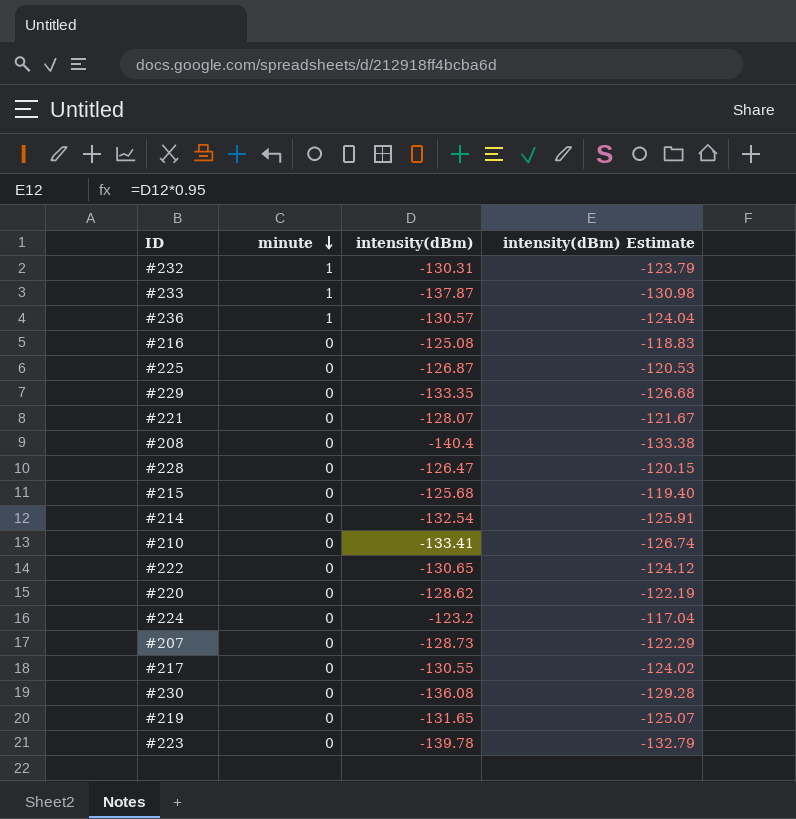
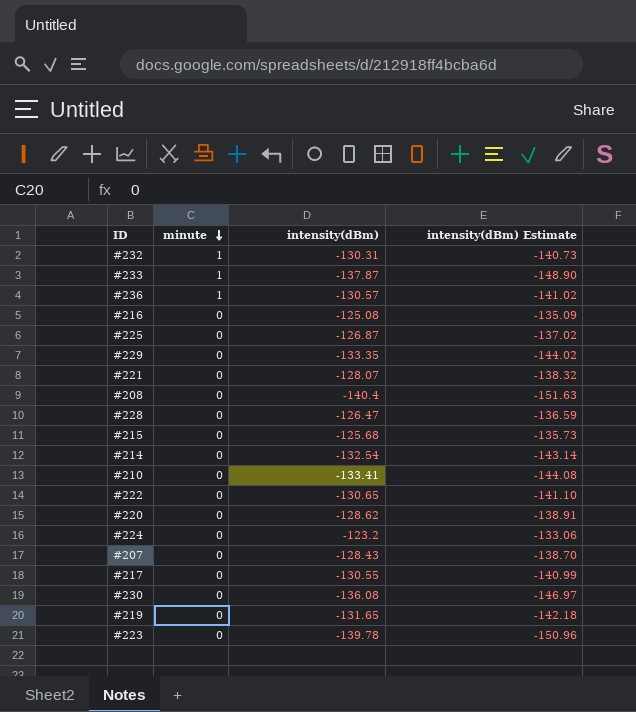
column intensity(dBm) Estimate | formula: [intensity(dBm)] * 0.95 -> [intensity(dBm)] * 1.08
#207 | intensity(dBm): -128.73 -> -128.43

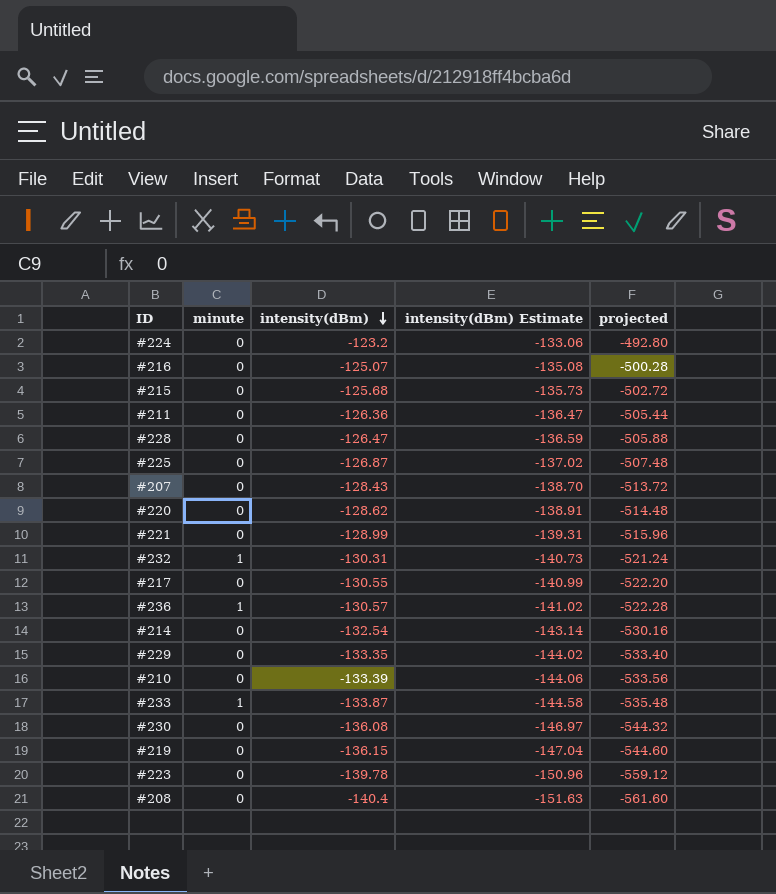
row order: minute descending -> intensity(dBm) descending
column projected | formula: none -> [intensity(dBm)] * 4
row #222: 0 | -130.65 | -141.10 -> none
#216 | intensity(dBm): -125.08 -> -125.07
#216 | intensity(dBm) Estimate: -135.09 -> -135.08
row #211: none -> 0 | -126.36 | -136.47 | -505.44
#221 | intensity(dBm): -128.07 -> -128.99
#221 | intensity(dBm) Estimate: -138.32 -> -139.31
#210 | intensity(dBm): -133.41 -> -133.39
#210 | intensity(dBm) Estimate: -144.08 -> -144.06
#233 | intensity(dBm): -137.87 -> -133.87
#233 | intensity(dBm) Estimate: -148.90 -> -144.58
#219 | intensity(dBm): -131.65 -> -136.15
#219 | intensity(dBm) Estimate: -142.18 -> -147.04

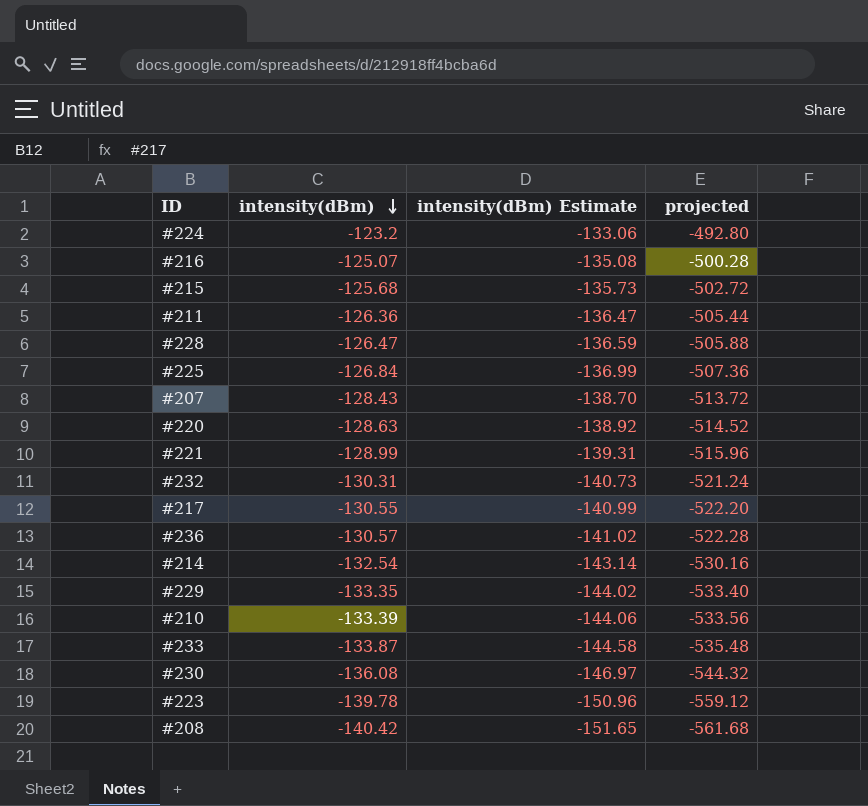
column minute | position: 2 -> none
row #219: 0 | -136.15 | -147.04 | -544.60 -> none
#225 | intensity(dBm): -126.87 -> -126.84
#225 | intensity(dBm) Estimate: -137.02 -> -136.99
#225 | projected: -507.48 -> -507.36
#220 | intensity(dBm): -128.62 -> -128.63
#220 | intensity(dBm) Estimate: -138.91 -> -138.92
#220 | projected: -514.48 -> -514.52
#208 | intensity(dBm): -140.4 -> -140.42
#208 | intensity(dBm) Estimate: -151.63 -> -151.65
#208 | projected: -561.60 -> -561.68

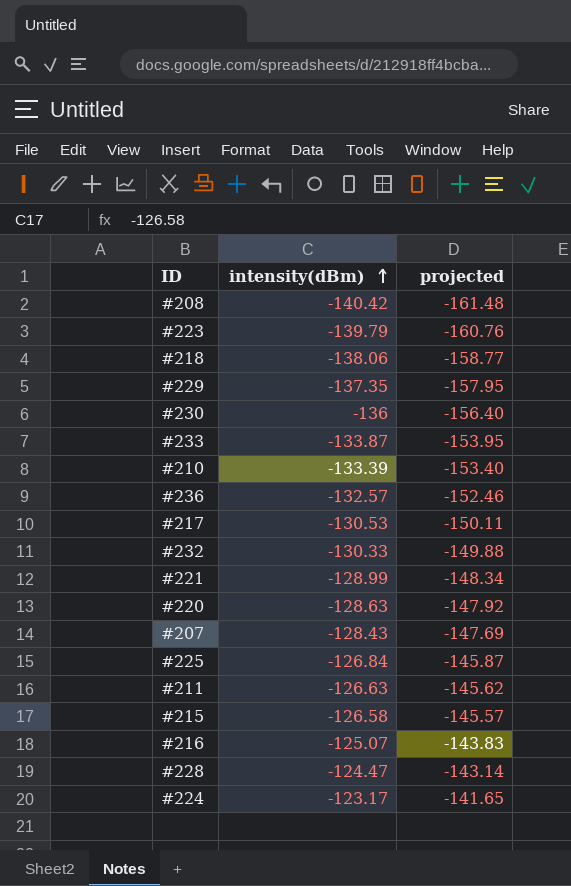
row order: intensity(dBm) descending -> intensity(dBm) ascending
column intensity(dBm) Estimate | formula: [intensity(dBm)] * 1.08 -> none
column projected | formula: [intensity(dBm)] * 4 -> [intensity(dBm)] * 1.15
row #214: -132.54 | -143.14 | -530.16 -> none
#223 | intensity(dBm): -139.78 -> -139.79
row #218: none -> -138.06 | -158.77
#229 | intensity(dBm): -133.35 -> -137.35
#230 | intensity(dBm): -136.08 -> -136
#236 | intensity(dBm): -130.57 -> -132.57
#217 | intensity(dBm): -130.55 -> -130.53
#232 | intensity(dBm): -130.31 -> -130.33
#211 | intensity(dBm): -126.36 -> -126.63
#215 | intensity(dBm): -125.68 -> -126.58
#228 | intensity(dBm): -126.47 -> -124.47
#224 | intensity(dBm): -123.2 -> -123.17

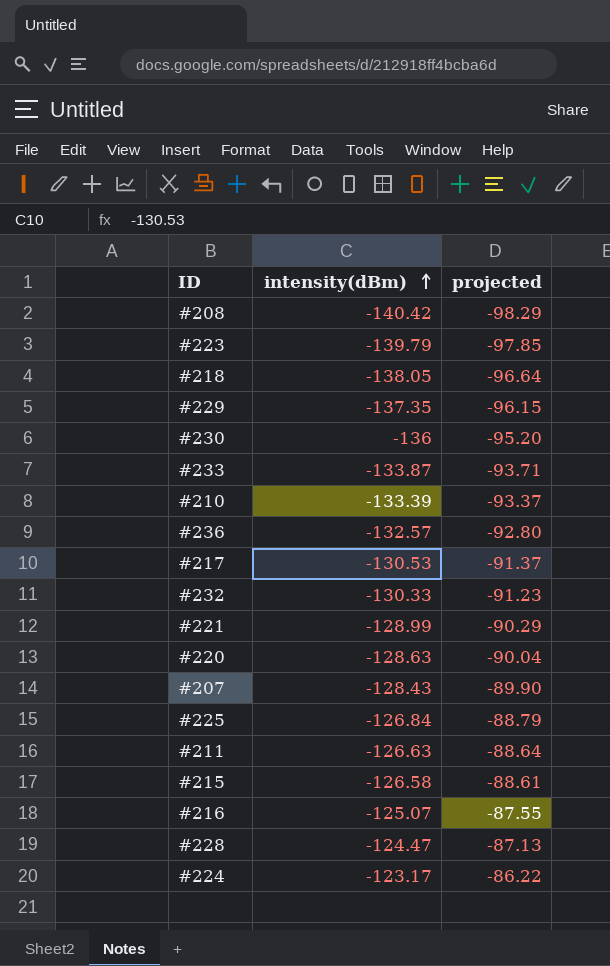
column projected | formula: [intensity(dBm)] * 1.15 -> [intensity(dBm)] * 0.7
#218 | intensity(dBm): -138.06 -> -138.05

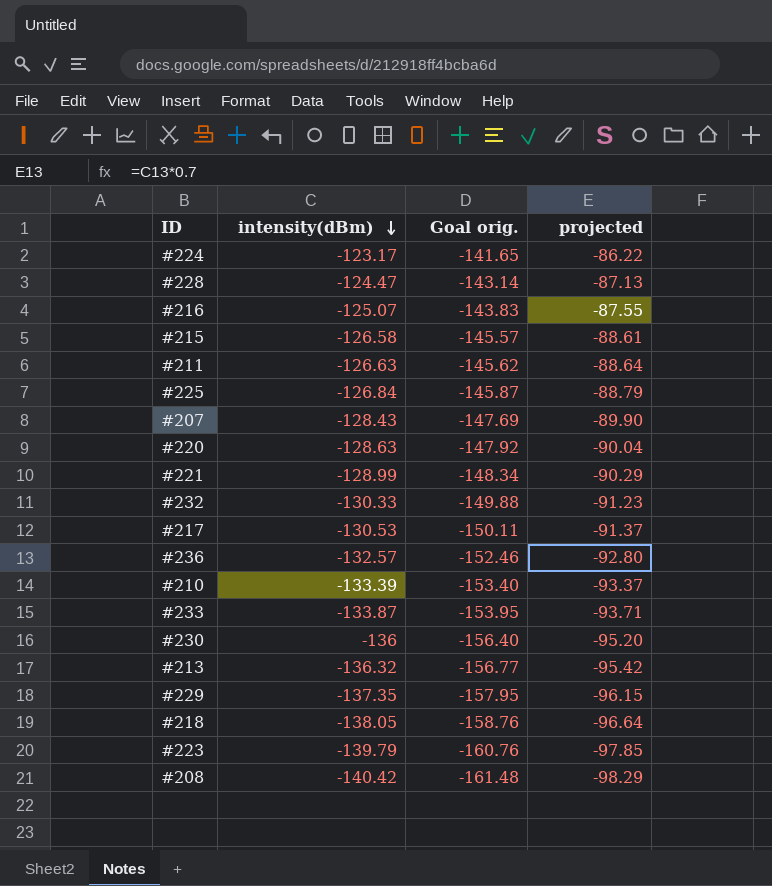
row order: intensity(dBm) ascending -> intensity(dBm) descending
column Goal orig. | formula: none -> [intensity(dBm)] * 1.15
row #213: none -> -136.32 | -156.77 | -95.42

